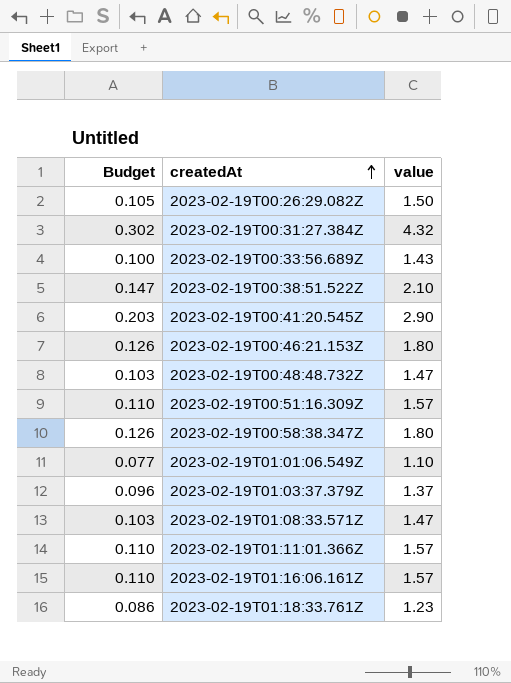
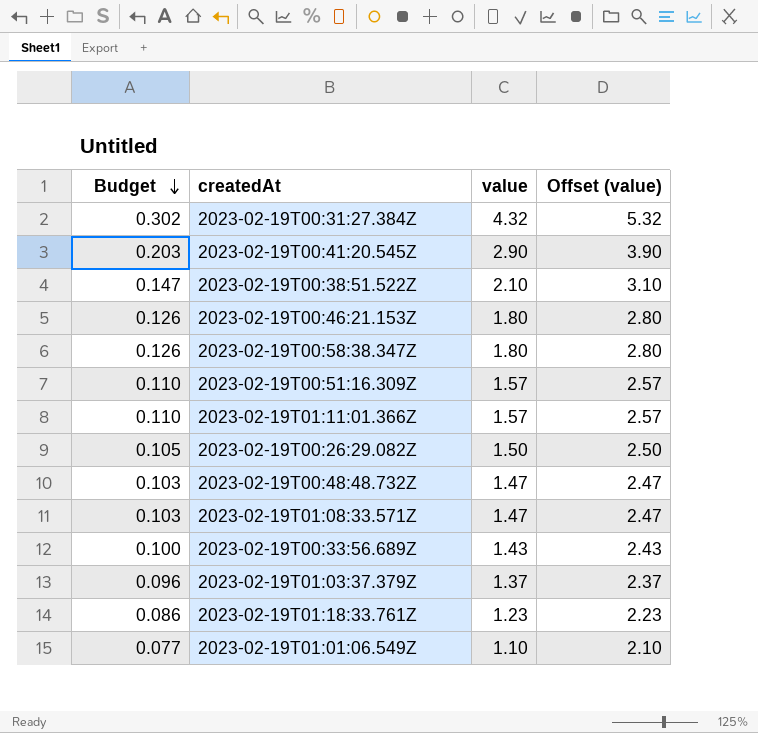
row order: createdAt ascending -> Budget descending
column Offset (value) | formula: none -> [value] + 1
row 2023-02-19T01:16:06.161Z: 0.110 | 1.57 -> none

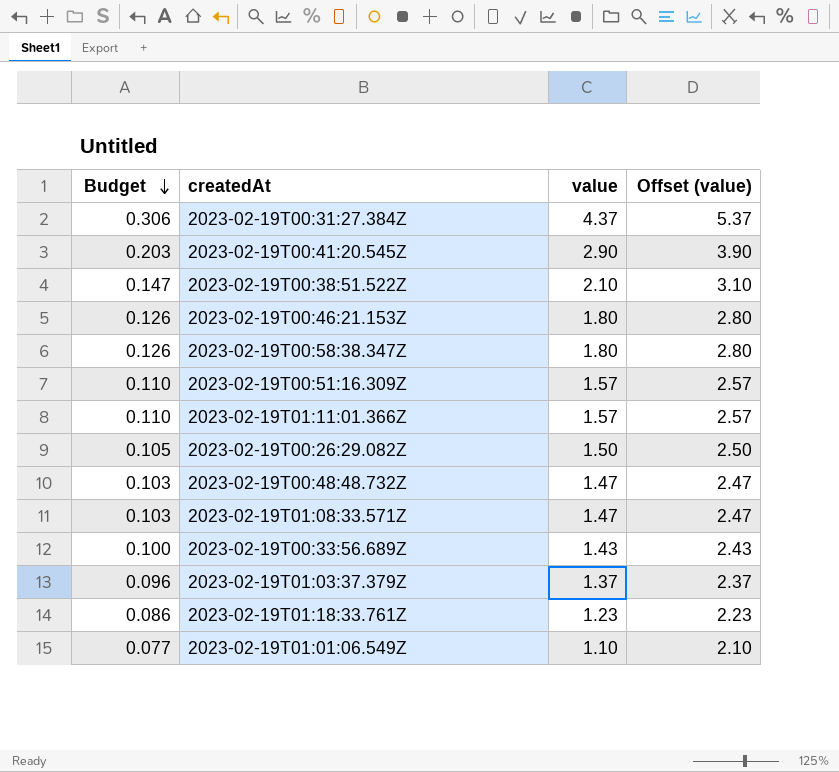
2023-02-19T00:31:27.384Z | Budget: 0.302 -> 0.306
2023-02-19T00:31:27.384Z | value: 4.32 -> 4.37
2023-02-19T00:31:27.384Z | Offset (value): 5.32 -> 5.37

